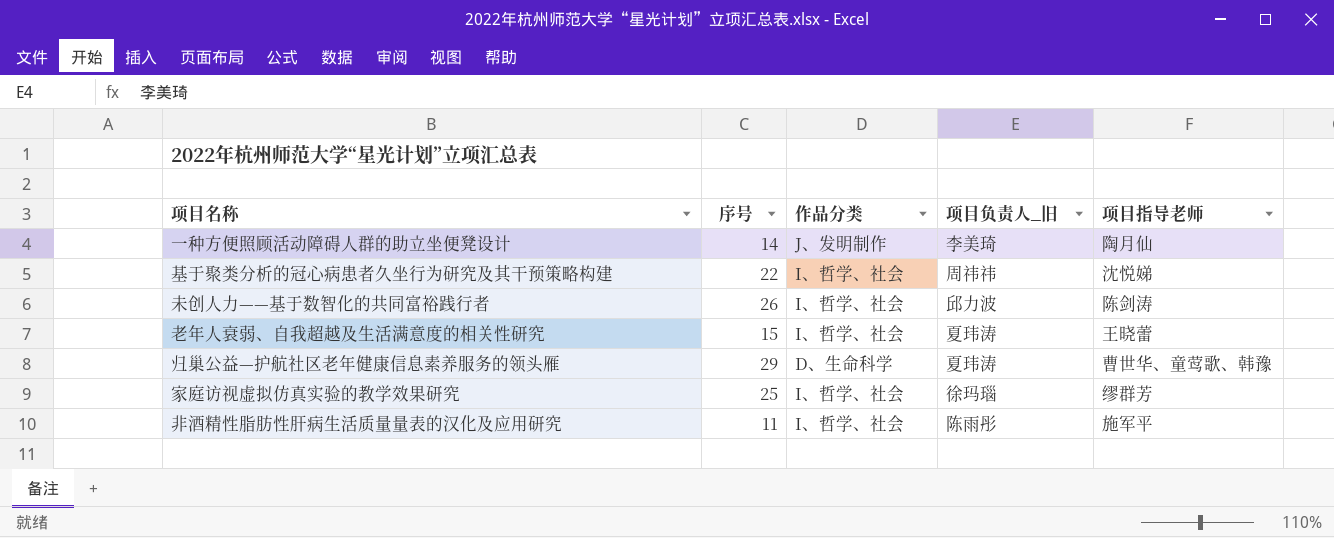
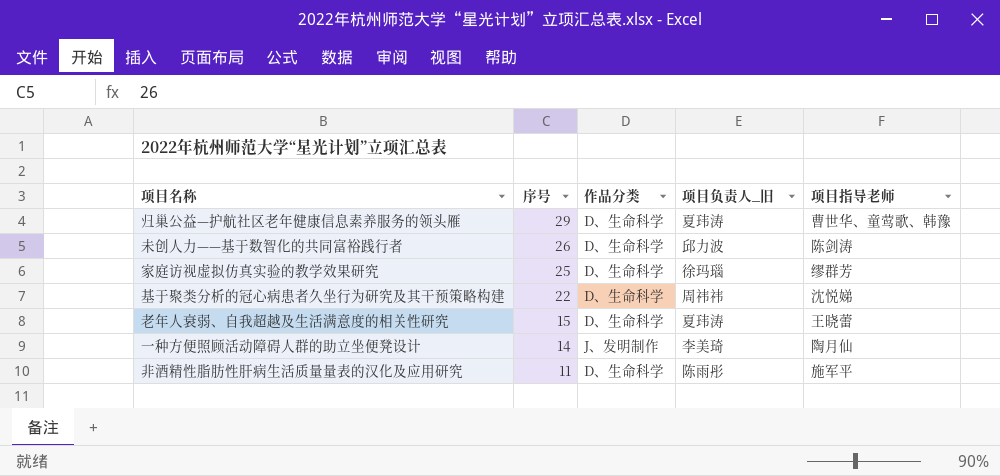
row order: none -> 序号 descending
未创人力——基于数智化的共同富裕践行者 | 作品分类: I、哲学、社会 -> D、生命科学
家庭访视虚拟仿真实验的教学效果研究 | 作品分类: I、哲学、社会 -> D、生命科学
基于聚类分析的冠心病患者久坐行为研究及其干预策略构建 | 作品分类: I、哲学、社会 -> D、生命科学
老年人衰弱、自我超越及生活满意度的相关性研究 | 作品分类: I、哲学、社会 -> D、生命科学
非酒精性脂肪性肝病生活质量量表的汉化及应用研究 | 作品分类: I、哲学、社会 -> D、生命科学

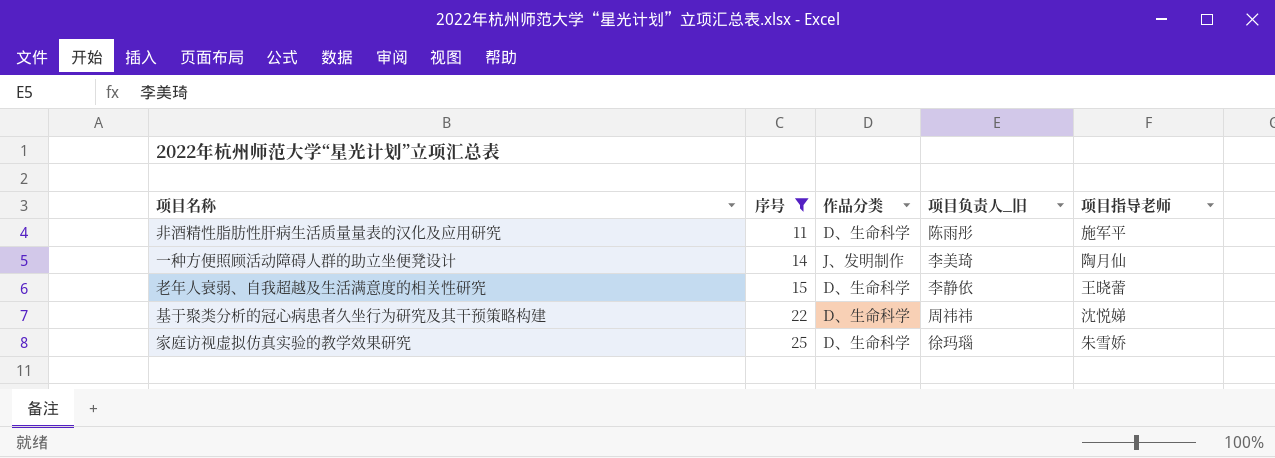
filter: none -> 序号 <= 25
row order: 序号 descending -> 序号 ascending
老年人衰弱、自我超越及生活满意度的相关性研究 | 项目负责人_旧: 夏玮涛 -> 李静依
家庭访视虚拟仿真实验的教学效果研究 | 项目指导老师: 缪群芳 -> 朱雪娇

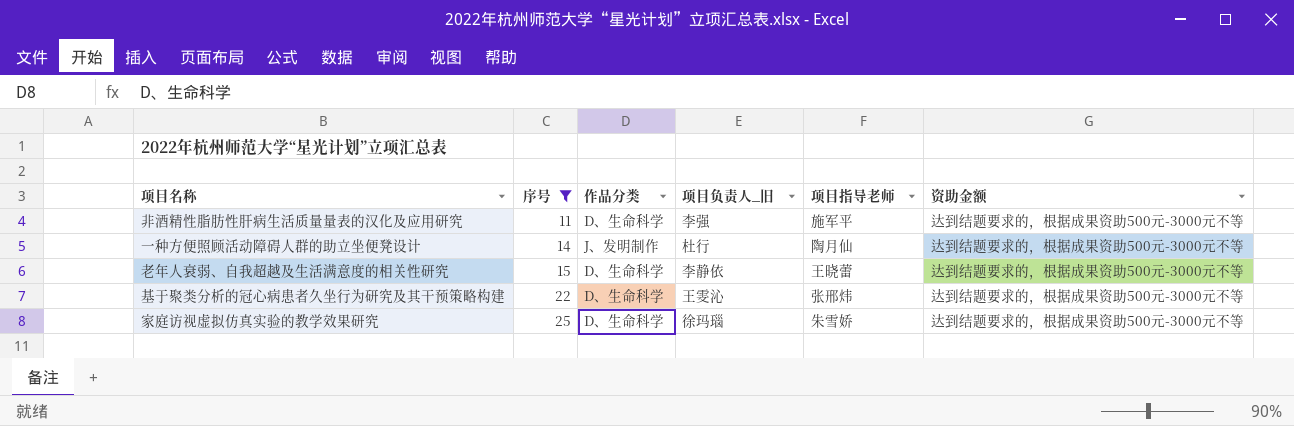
column 资助金额 | position: none -> 6
非酒精性脂肪性肝病生活质量量表的汉化及应用研究 | 项目负责人_旧: 陈雨彤 -> 李强
一种方便照顾活动障碍人群的助立坐便凳设计 | 项目负责人_旧: 李美琦 -> 杜行
基于聚类分析的冠心病患者久坐行为研究及其干预策略构建 | 项目负责人_旧: 周祎祎 -> 王雯沁
基于聚类分析的冠心病患者久坐行为研究及其干预策略构建 | 项目指导老师: 沈悦娣 -> 张邢炜

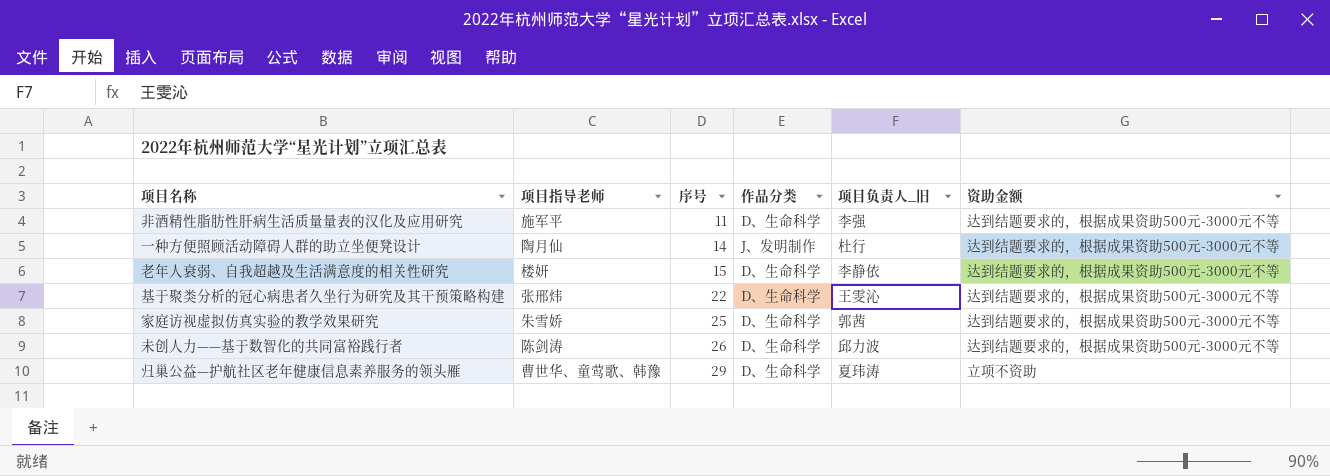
filter: 序号 <= 25 -> none
column 项目指导老师 | position: 5 -> 2
老年人衰弱、自我超越及生活满意度的相关性研究 | 项目指导老师: 王晓蕾 -> 楼妍
家庭访视虚拟仿真实验的教学效果研究 | 项目负责人_旧: 徐玛瑙 -> 郭茜

